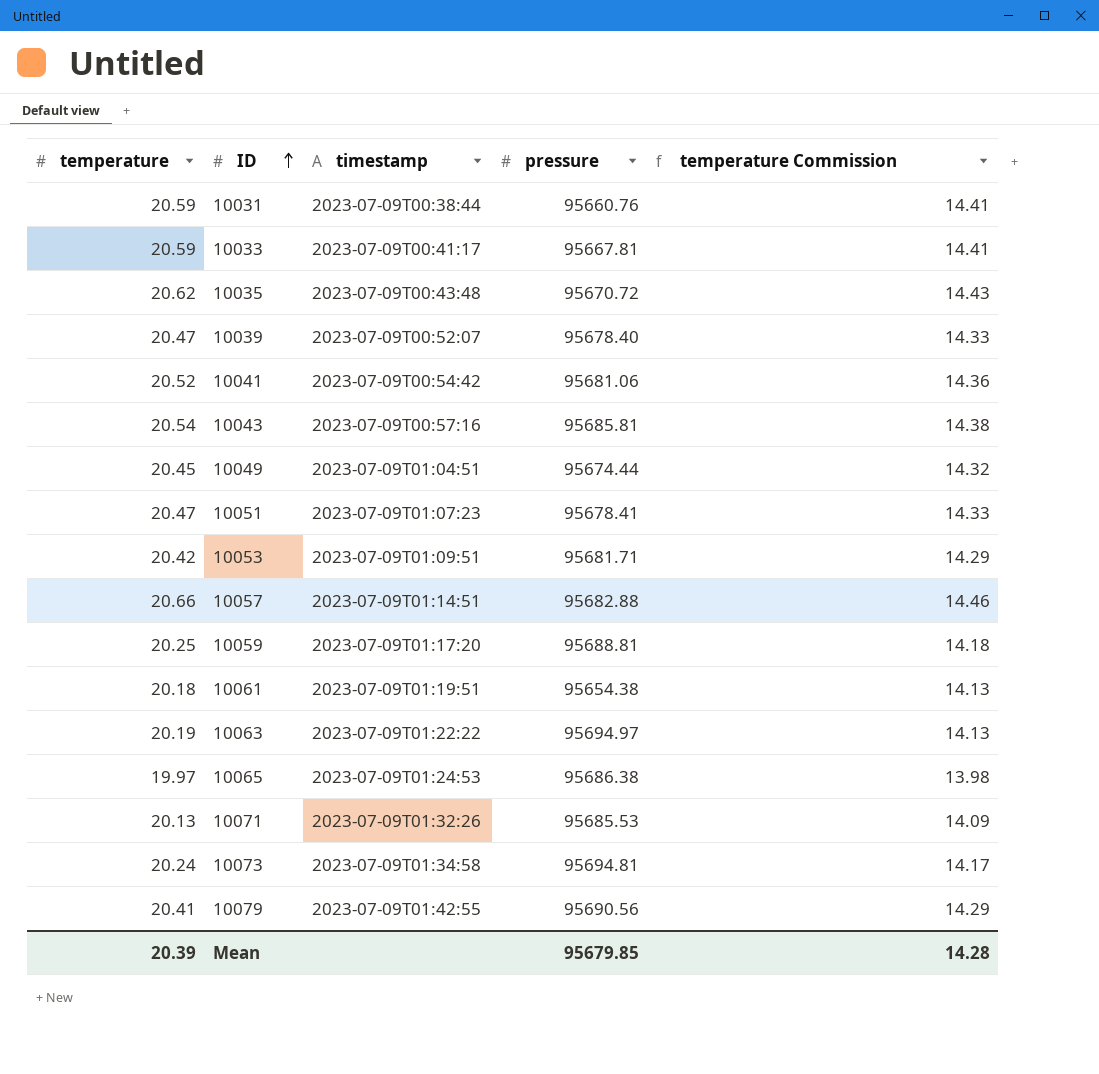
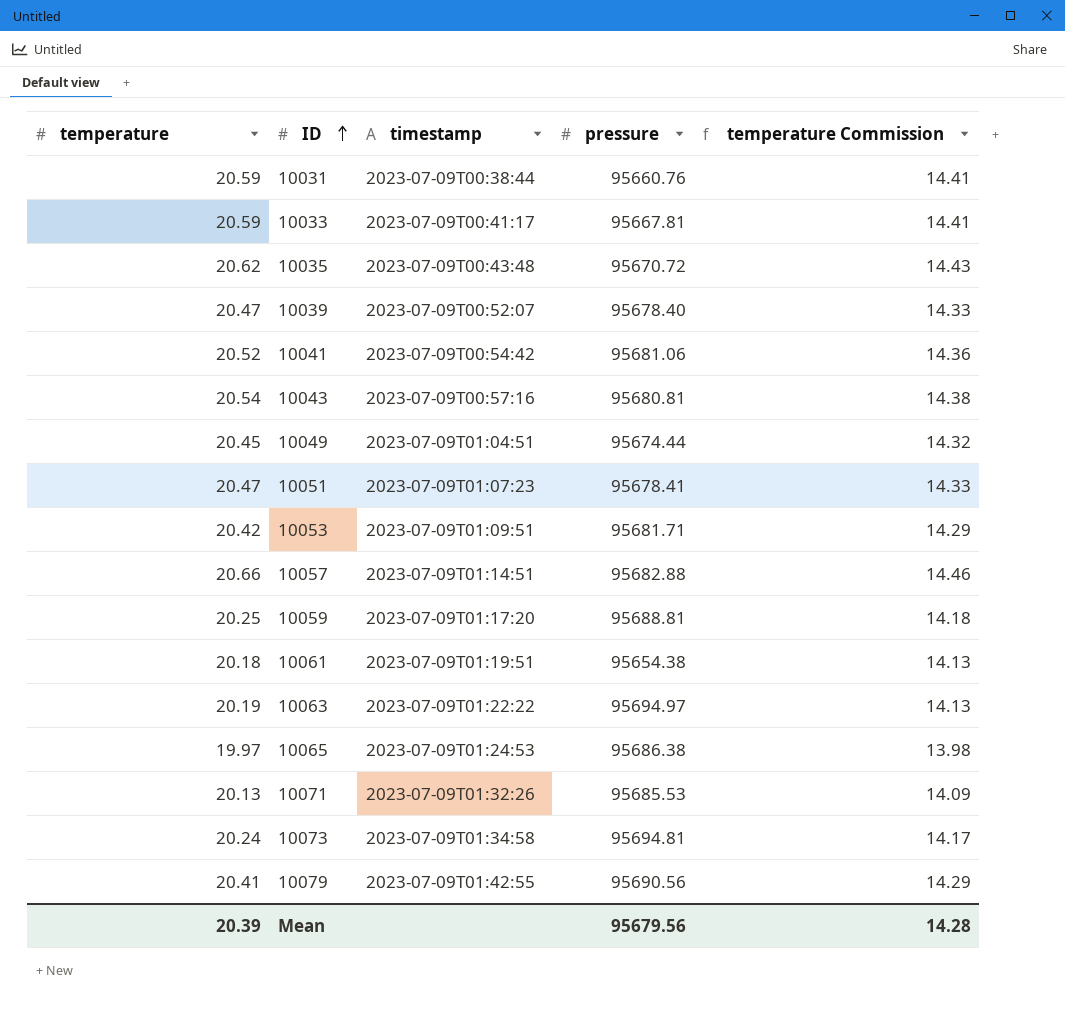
10043 | pressure: 95685.81 -> 95680.81
Mean | pressure: 95679.85 -> 95679.56

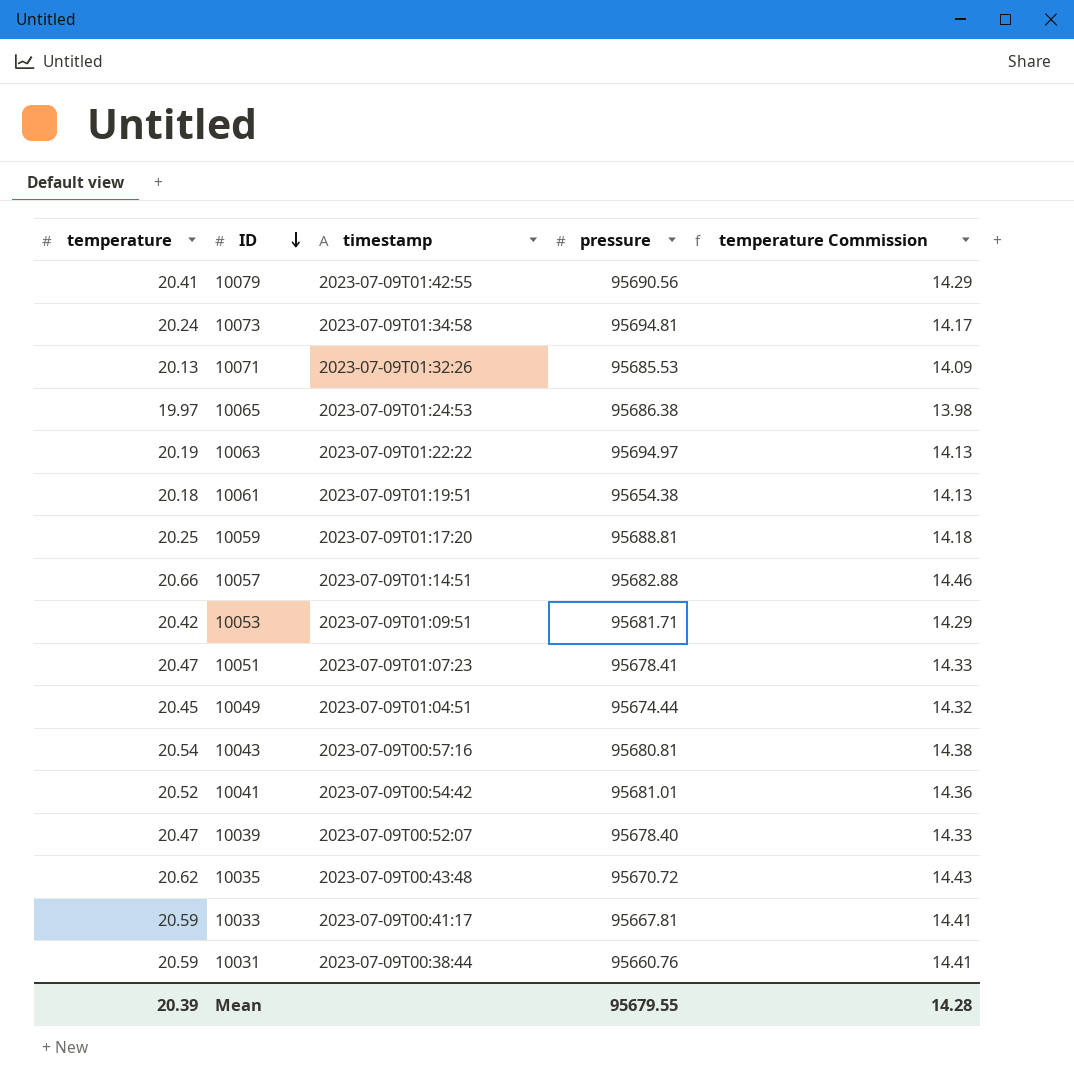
row order: ID ascending -> ID descending
10041 | pressure: 95681.06 -> 95681.01
Mean | pressure: 95679.56 -> 95679.55

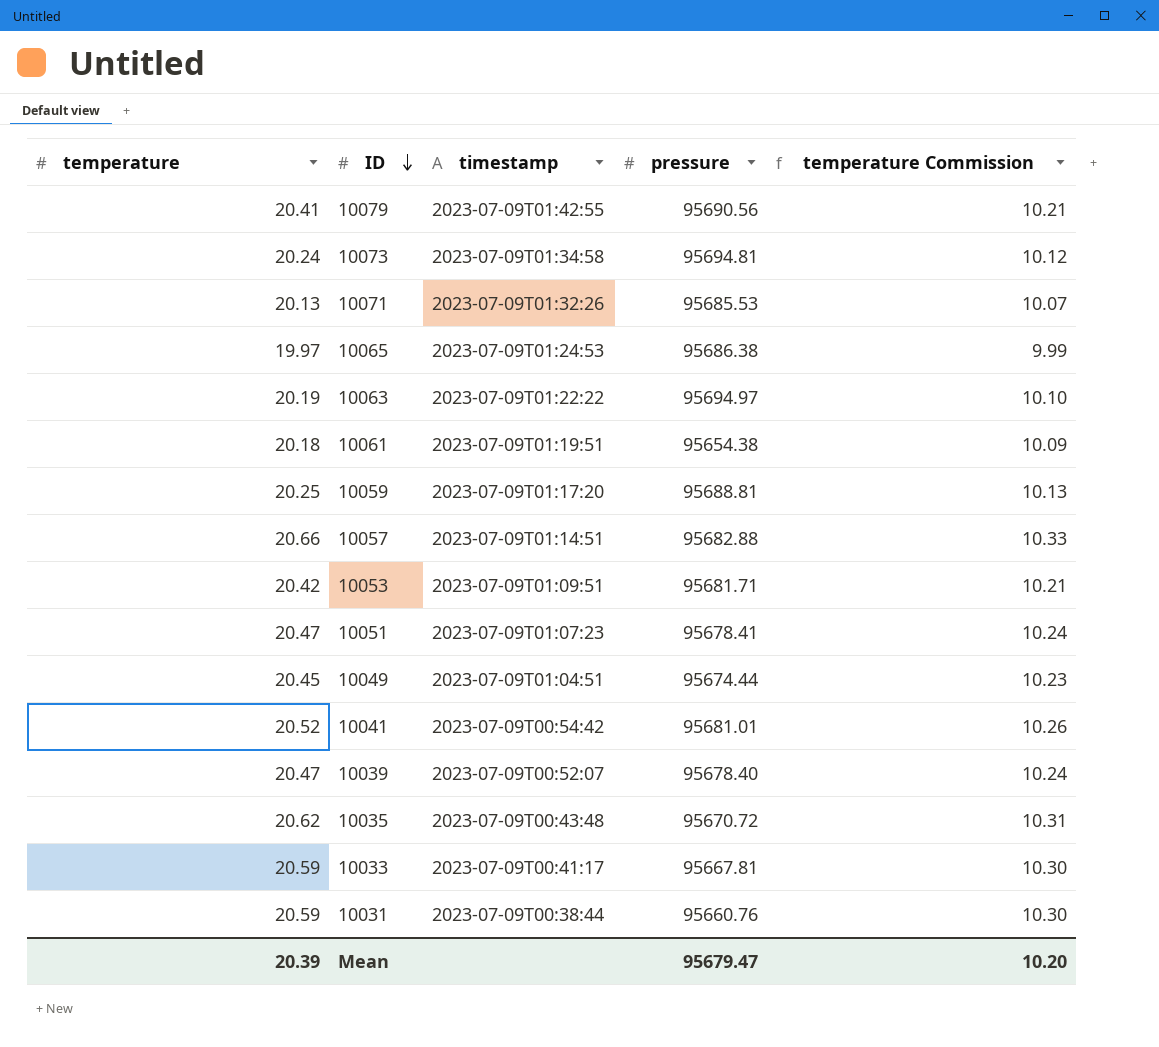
column temperature Commission | formula: [temperature] * 0.7 -> [temperature] * 0.5
row 10043: 20.54 | 2023-07-09T00:57:16 | 95680.81 | 14.38 -> none
Mean | pressure: 95679.55 -> 95679.47
Mean | temperature Commission: 14.28 -> 10.20

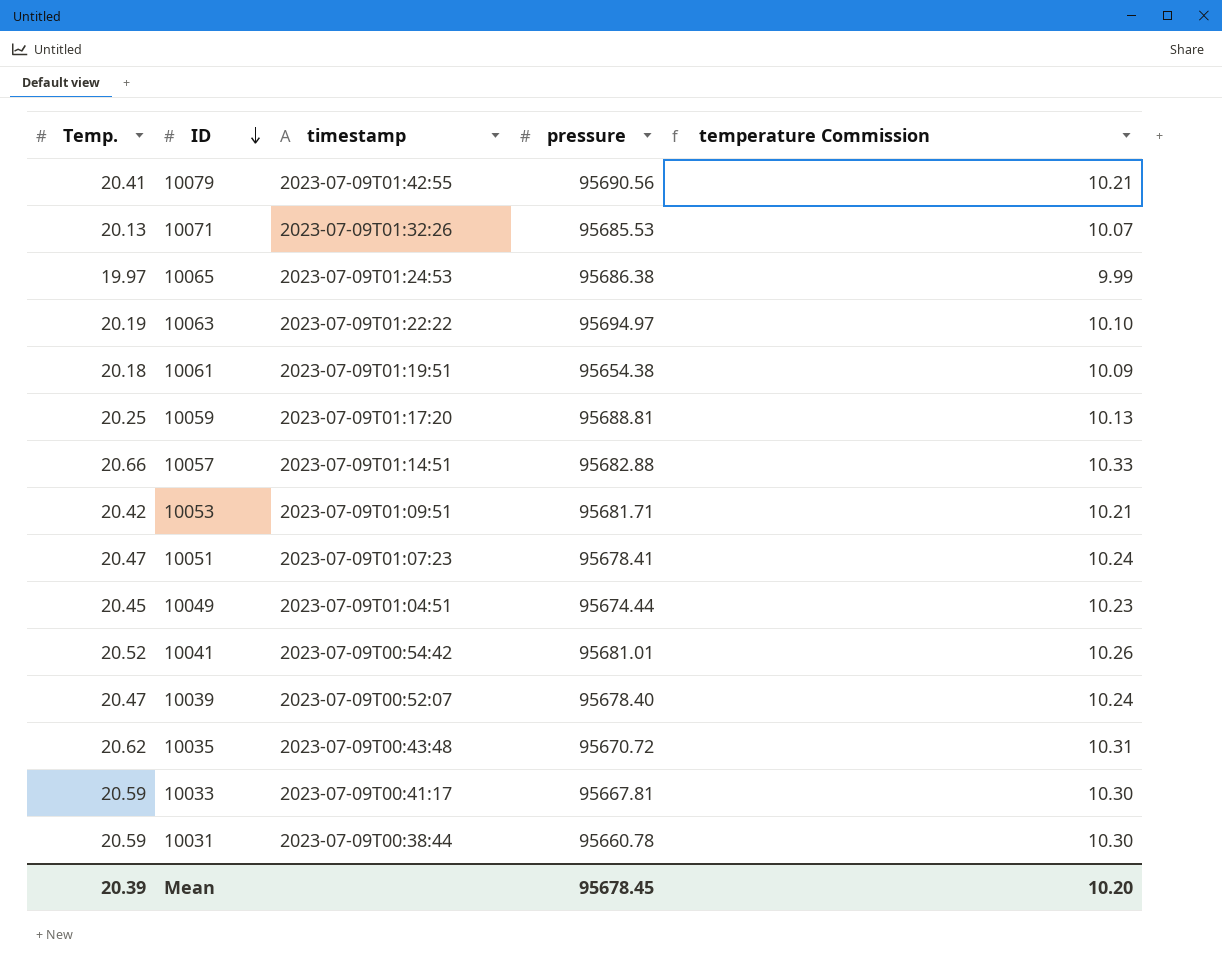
column name: temperature -> Temp.
row 10073: 20.24 | 2023-07-09T01:34:58 | 95694.81 | 10.12 -> none
10031 | pressure: 95660.76 -> 95660.78
Mean | pressure: 95679.47 -> 95678.45

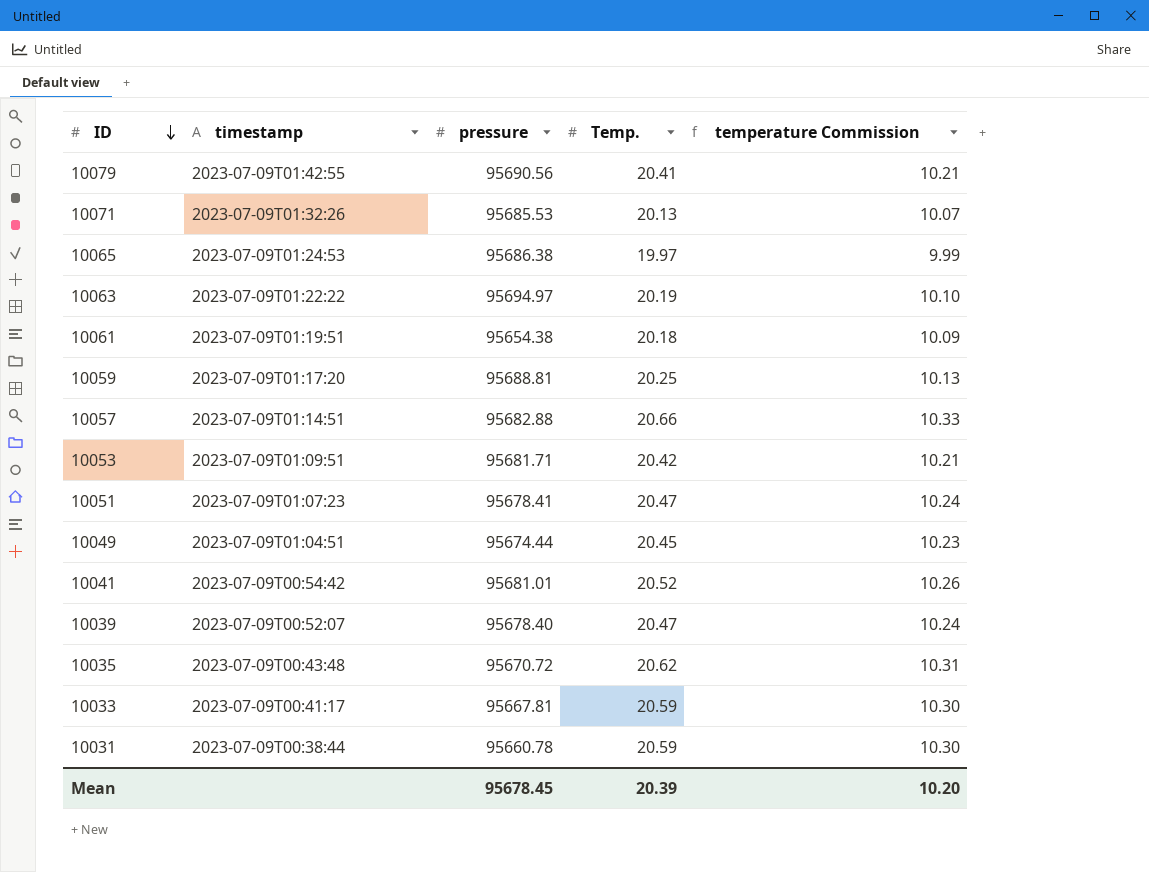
column Temp. | position: 1 -> 4

